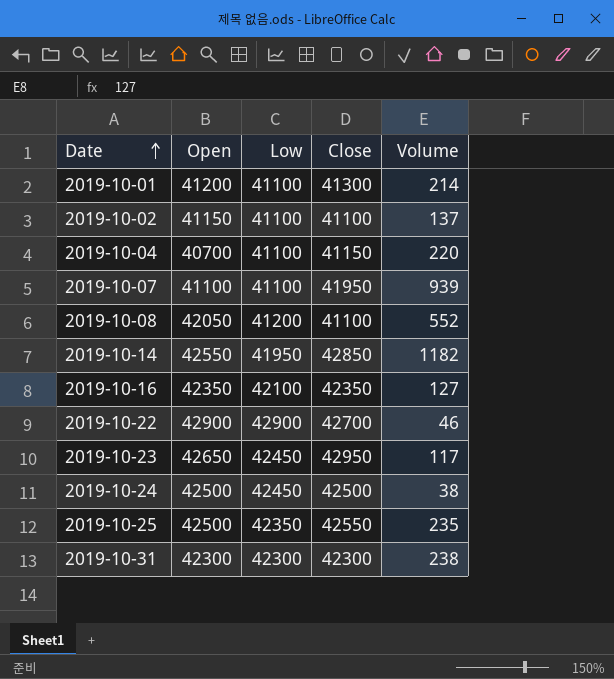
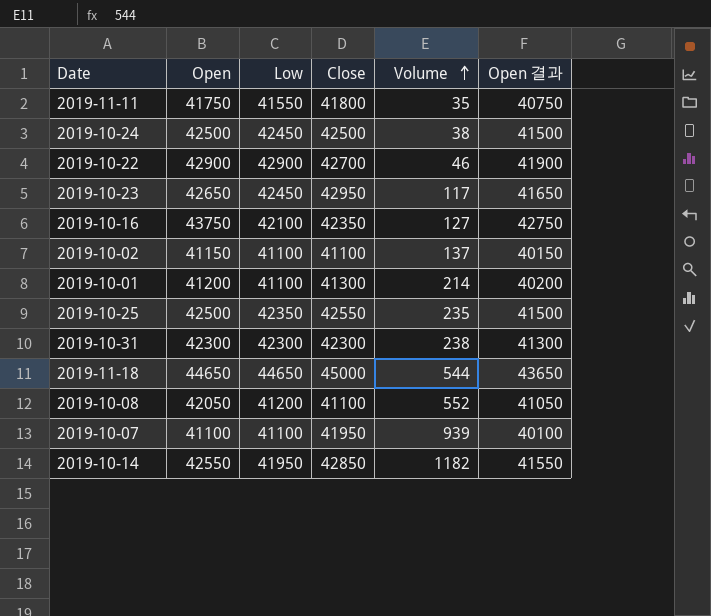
row order: Date ascending -> Volume ascending
column Open 결과 | formula: none -> [Open] - 1000
row 2019-10-04: 40700 | 41100 | 41150 | 220 -> none
row 2019-11-11: none -> 41750 | 41550 | 41800 | 35 | 40750
2019-10-16 | Open: 42350 -> 43750
row 2019-11-18: none -> 44650 | 44650 | 45000 | 544 | 43650

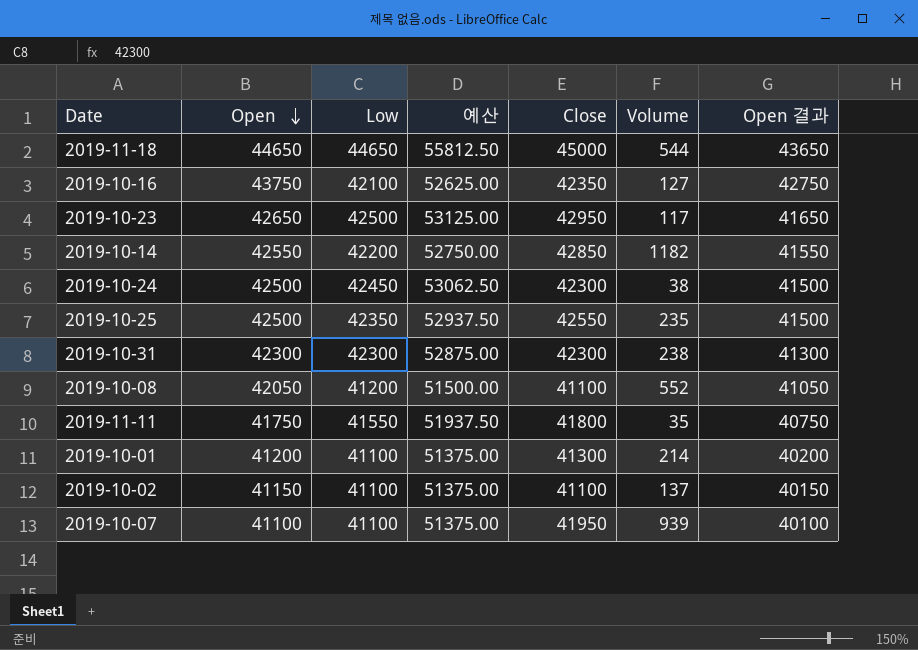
row order: Volume ascending -> Open descending
column 예산 | formula: none -> [Low] * 1.25
row 2019-10-22: 42900 | 42900 | 42700 | 46 | 41900 -> none
2019-10-23 | Low: 42450 -> 42500
2019-10-14 | Low: 41950 -> 42200
2019-10-24 | Close: 42500 -> 42300

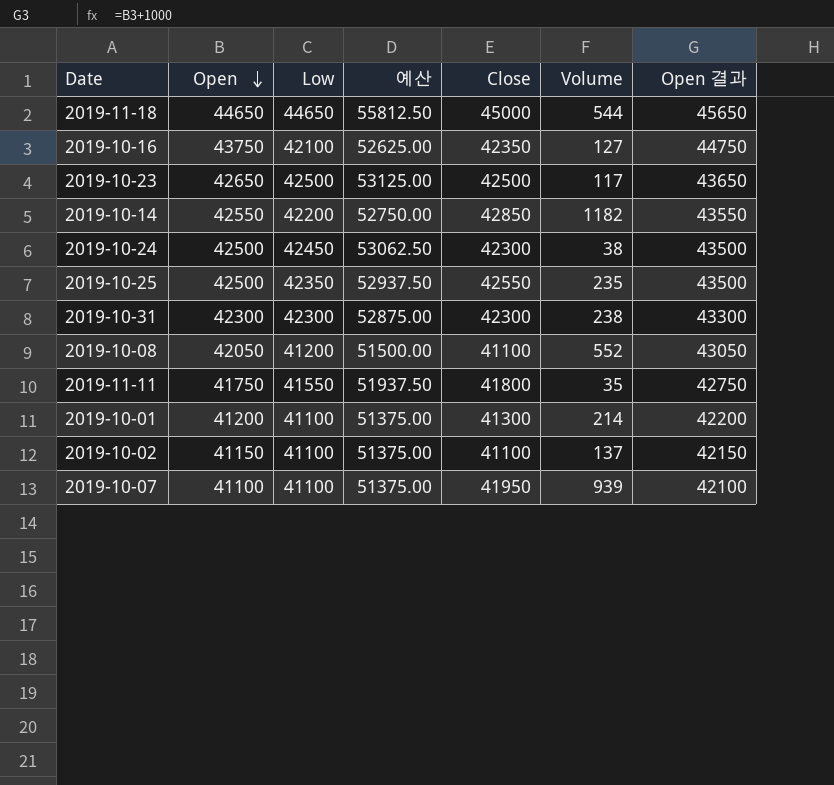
column Open 결과 | formula: [Open] - 1000 -> [Open] + 1000
2019-10-23 | Close: 42950 -> 42500

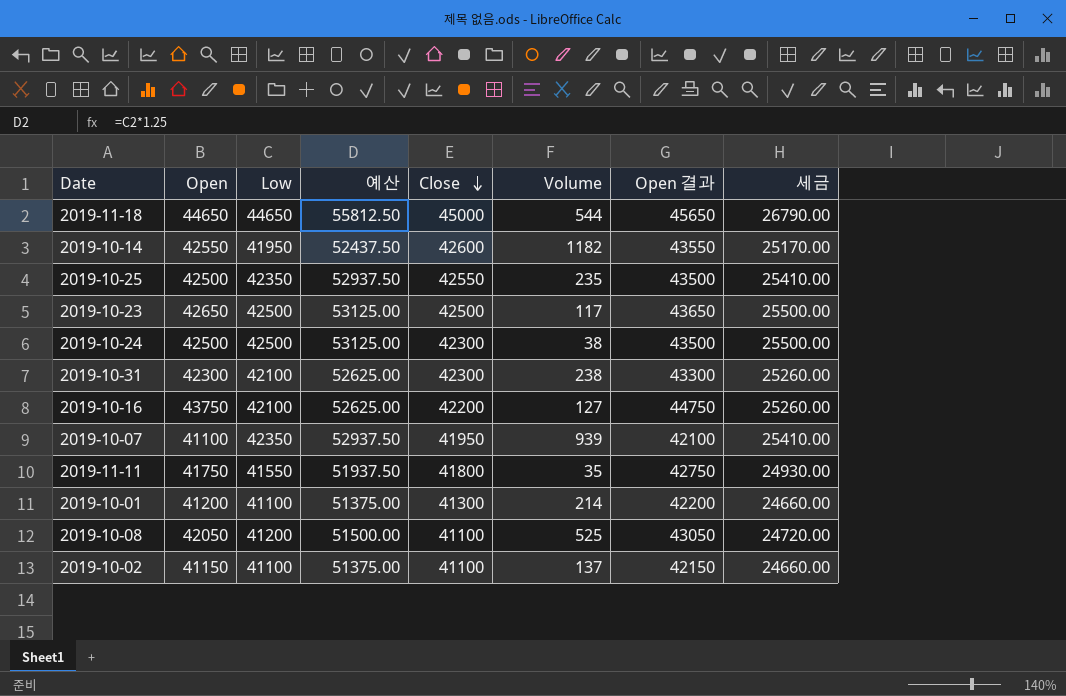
row order: Open descending -> Close descending
column 세금 | formula: none -> [Low] * 0.6
2019-10-14 | Low: 42200 -> 41950
2019-10-14 | 예산: 52750.00 -> 52437.50
2019-10-14 | Close: 42850 -> 42600
2019-10-24 | Low: 42450 -> 42500
2019-10-24 | 예산: 53062.50 -> 53125.00
2019-10-31 | Low: 42300 -> 42100
2019-10-31 | 예산: 52875.00 -> 52625.00
2019-10-16 | Close: 42350 -> 42200
2019-10-07 | Low: 41100 -> 42350
2019-10-07 | 예산: 51375.00 -> 52937.50
2019-10-08 | Volume: 552 -> 525

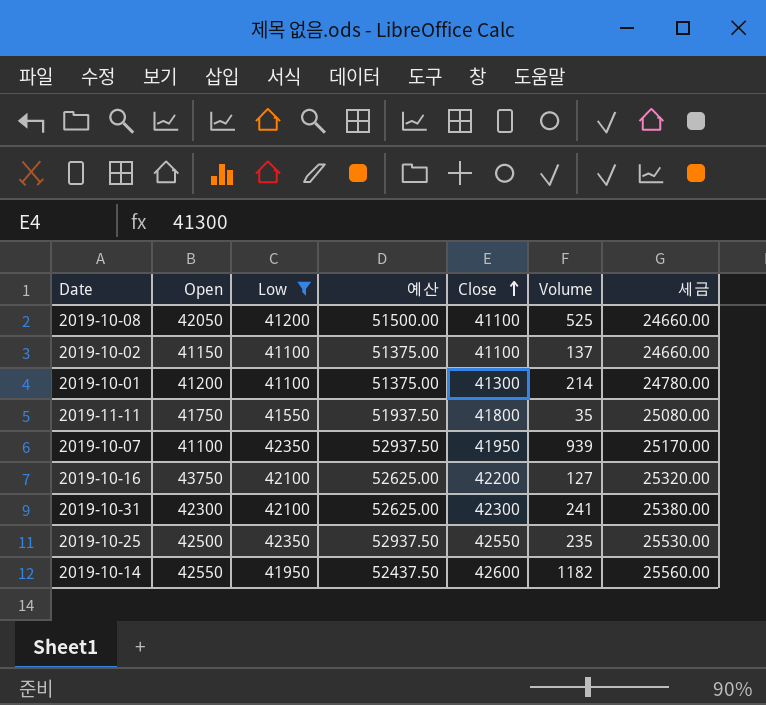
filter: none -> Low <= 42350
row order: Close descending -> Close ascending
column Open 결과 | formula: [Open] + 1000 -> none
column 세금 | formula: [Low] * 0.6 -> [Close] * 0.6
2019-10-31 | Volume: 238 -> 241

